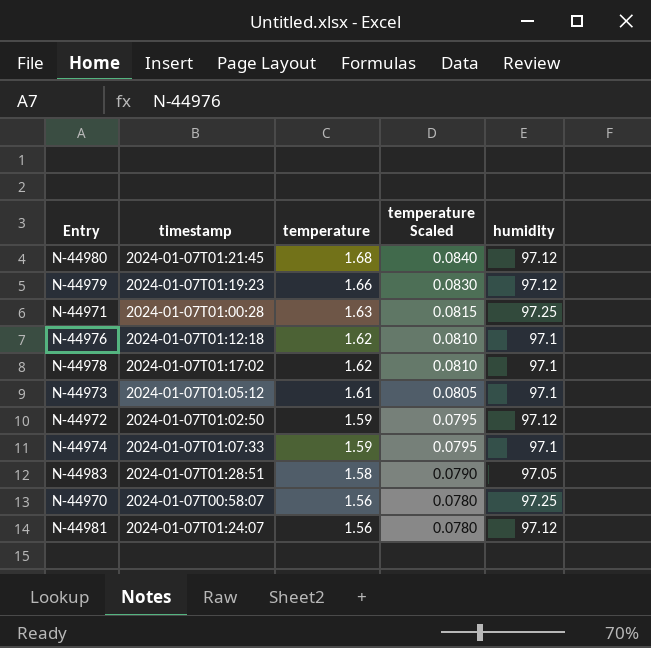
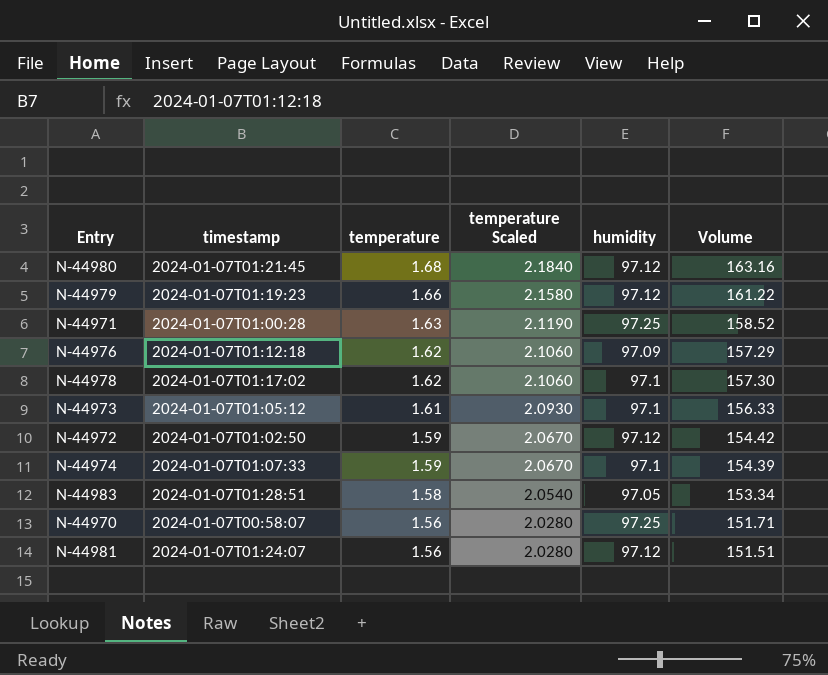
column temperature Scaled | formula: [temperature] * 0.05 -> [temperature] * 1.3
column Volume | formula: none -> [temperature] * [humidity]
N-44976 | humidity: 97.1 -> 97.09

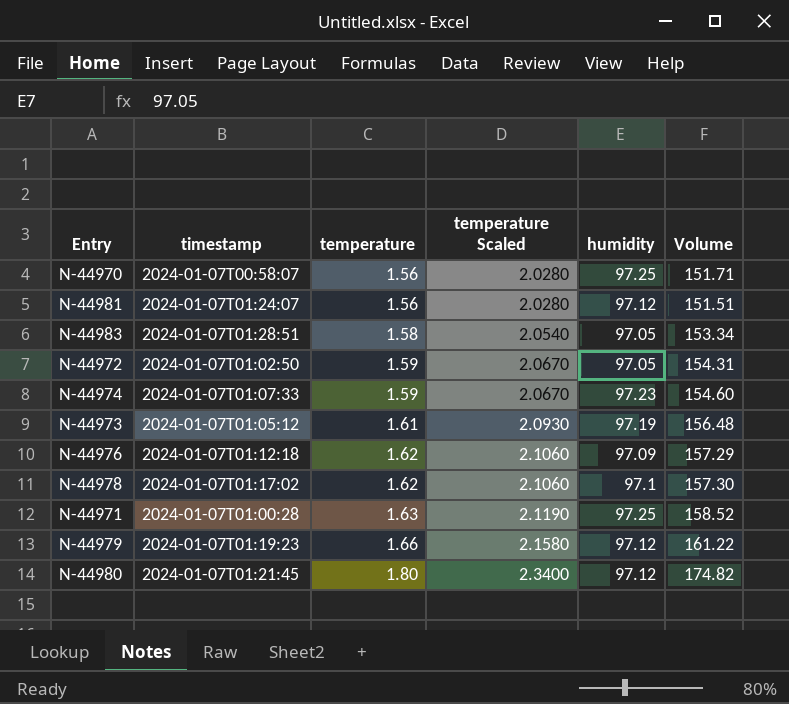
row order: temperature descending -> temperature ascending
N-44972 | humidity: 97.12 -> 97.05
N-44972 | Volume: 154.42 -> 154.31
N-44974 | humidity: 97.1 -> 97.23
N-44974 | Volume: 154.39 -> 154.60
N-44973 | humidity: 97.1 -> 97.19
N-44973 | Volume: 156.33 -> 156.48
N-44980 | temperature: 1.68 -> 1.80
N-44980 | temperature Scaled: 2.1840 -> 2.3400
N-44980 | Volume: 163.16 -> 174.82

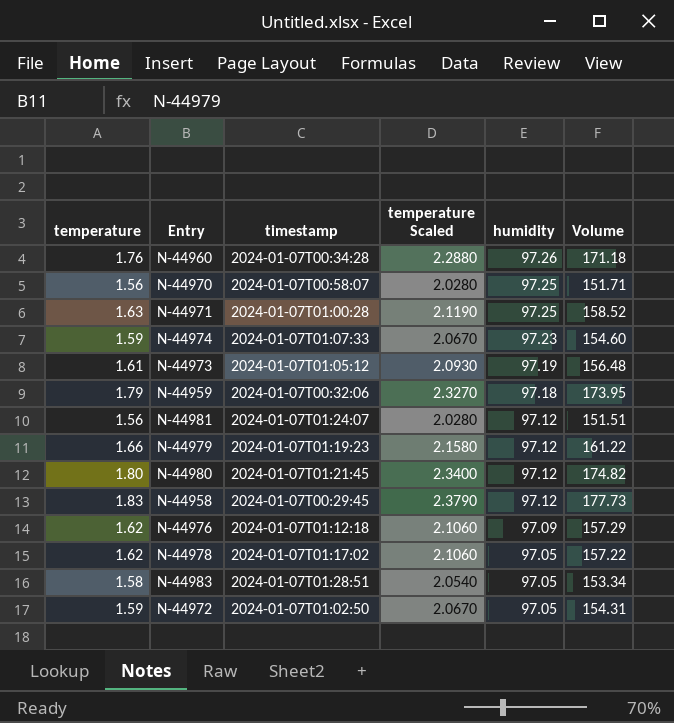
row order: temperature ascending -> humidity descending
column temperature | position: 3 -> 1
row N-44960: none -> 1.76 | 2024-01-07T00:34:28 | 2.2880 | 97.26 | 171.18
row N-44959: none -> 1.79 | 2024-01-07T00:32:06 | 2.3270 | 97.18 | 173.95
row N-44958: none -> 1.83 | 2024-01-07T00:29:45 | 2.3790 | 97.12 | 177.73
N-44978 | humidity: 97.1 -> 97.05
N-44978 | Volume: 157.30 -> 157.22

